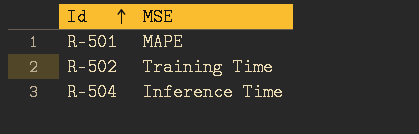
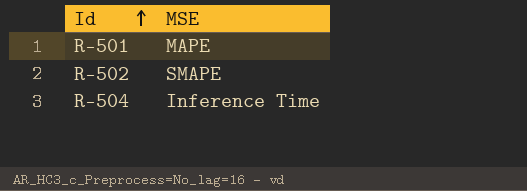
R-502 | MSE: Training Time -> SMAPE

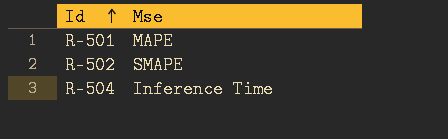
column name: MSE -> Mse

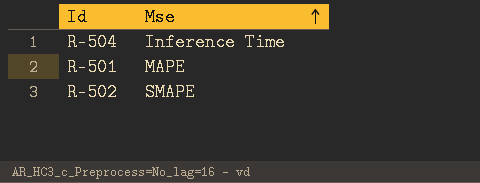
row order: Id ascending -> Mse ascending

